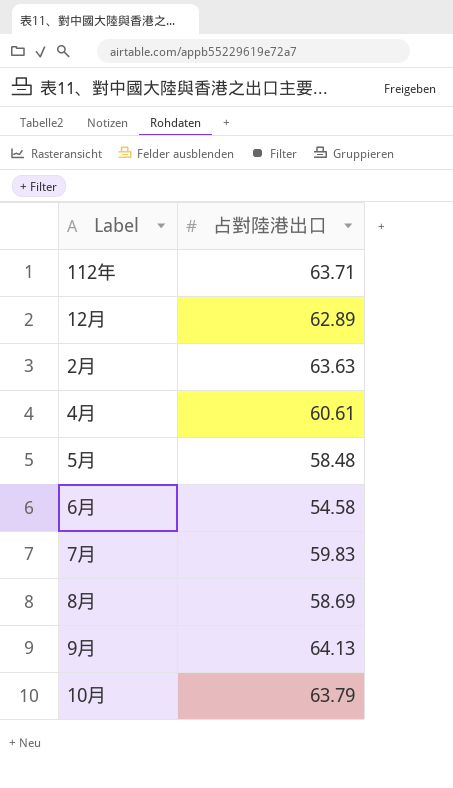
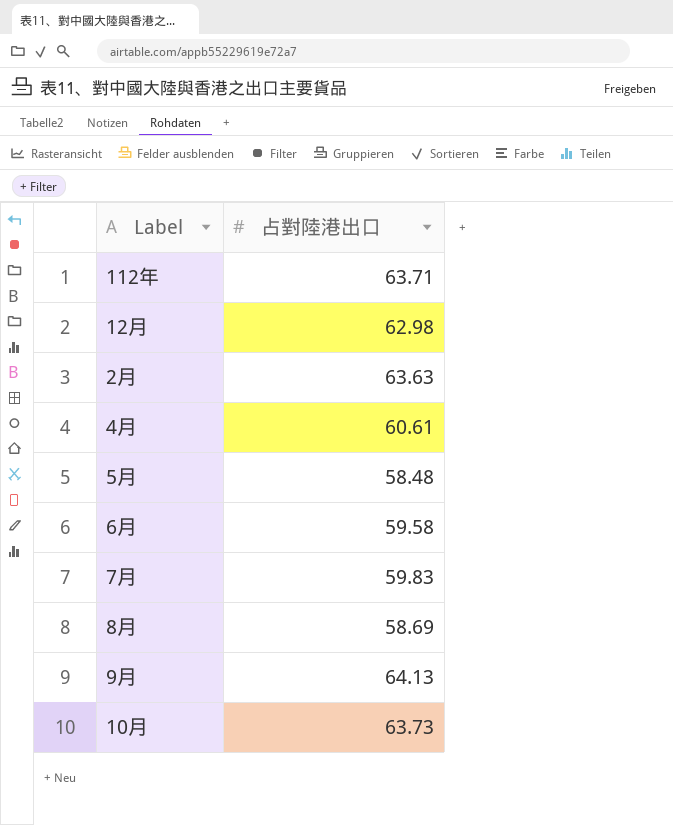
12月 | 占對陸港出口: 62.89 -> 62.98
6月 | 占對陸港出口: 54.58 -> 59.58
10月 | 占對陸港出口: 63.79 -> 63.73

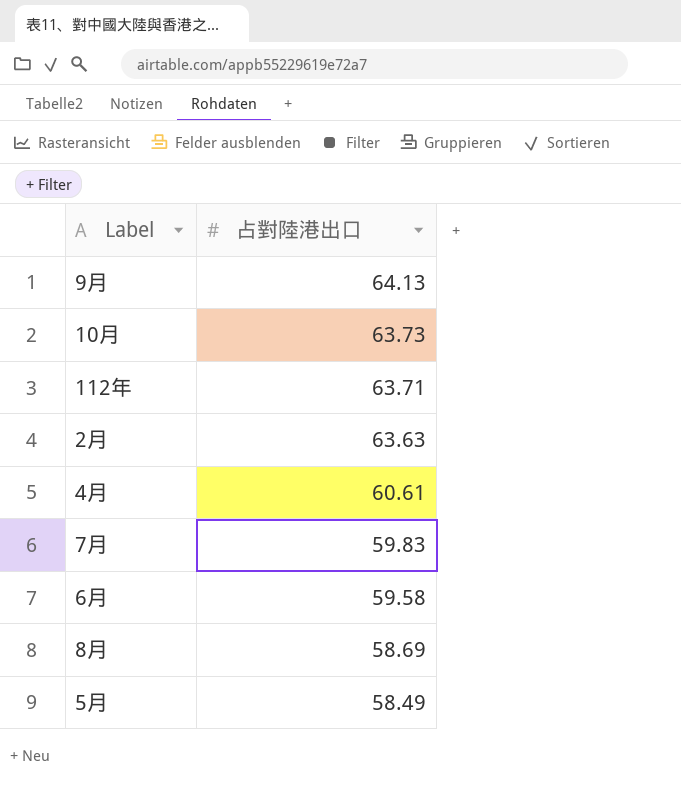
row order: none -> 占對陸港出口 descending
row 12月: 62.98 -> none
5月 | 占對陸港出口: 58.48 -> 58.49

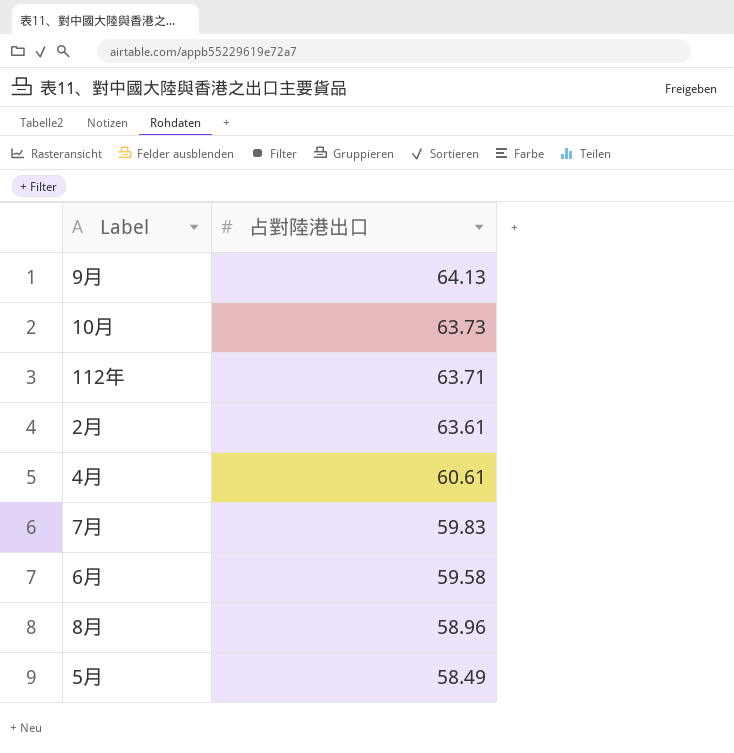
2月 | 占對陸港出口: 63.63 -> 63.61
8月 | 占對陸港出口: 58.69 -> 58.96

